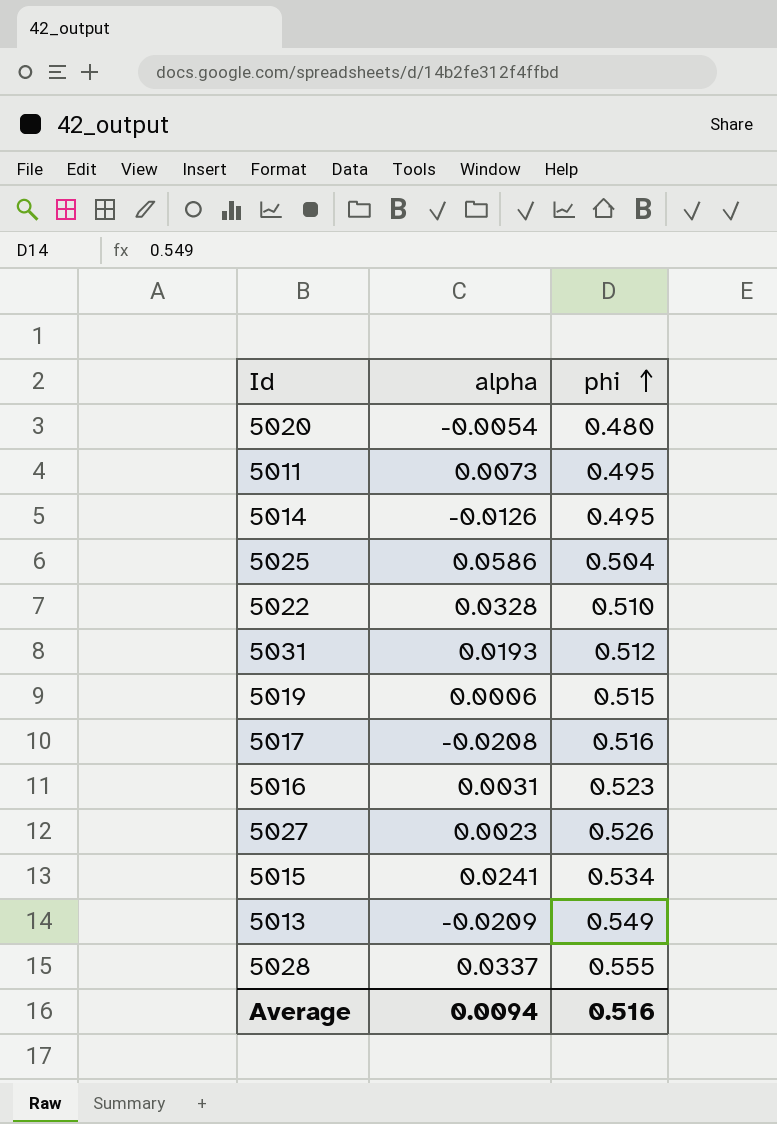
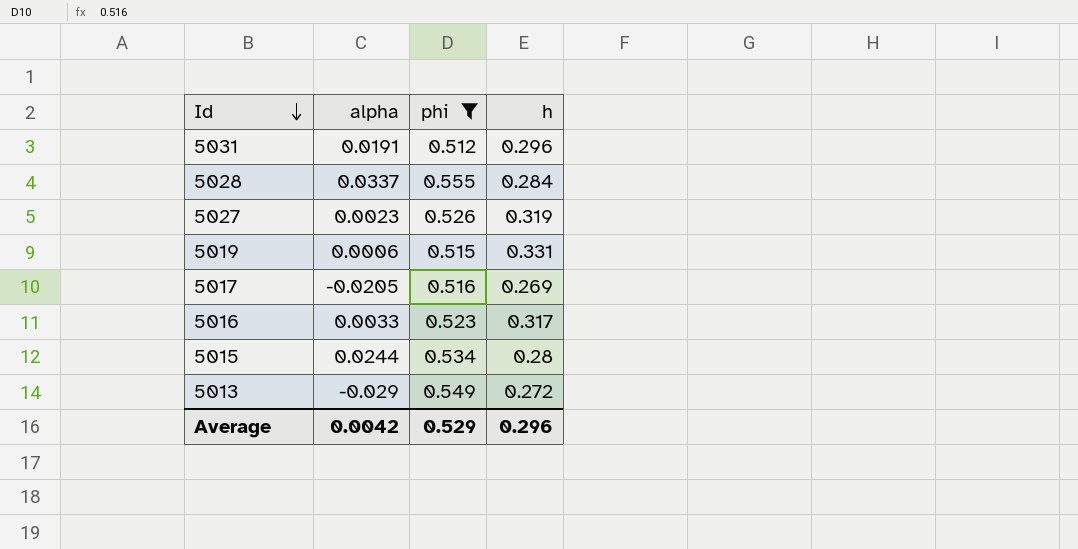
filter: none -> phi >= 0.512
row order: phi ascending -> Id descending
column h | position: none -> 4
5031 | alpha: 0.0193 -> 0.0191
5017 | alpha: -0.0208 -> -0.0205
5016 | alpha: 0.0031 -> 0.0033
5015 | alpha: 0.0241 -> 0.0244
5013 | alpha: -0.0209 -> -0.029
Average | alpha: 0.0094 -> 0.0042
Average | phi: 0.516 -> 0.529

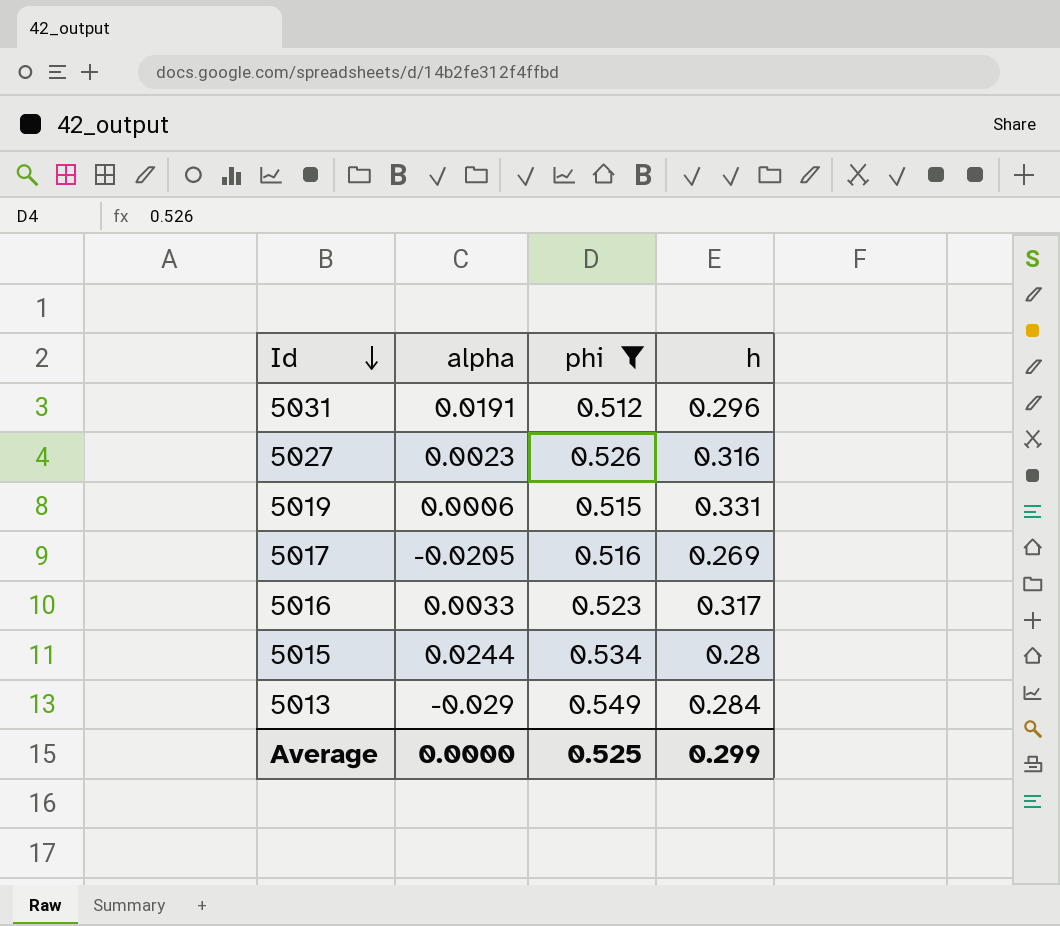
row 5028: 0.0337 | 0.555 | 0.284 -> none
5027 | h: 0.319 -> 0.316
5013 | h: 0.272 -> 0.284
Average | alpha: 0.0042 -> 0.0000
Average | phi: 0.529 -> 0.525
Average | h: 0.296 -> 0.299

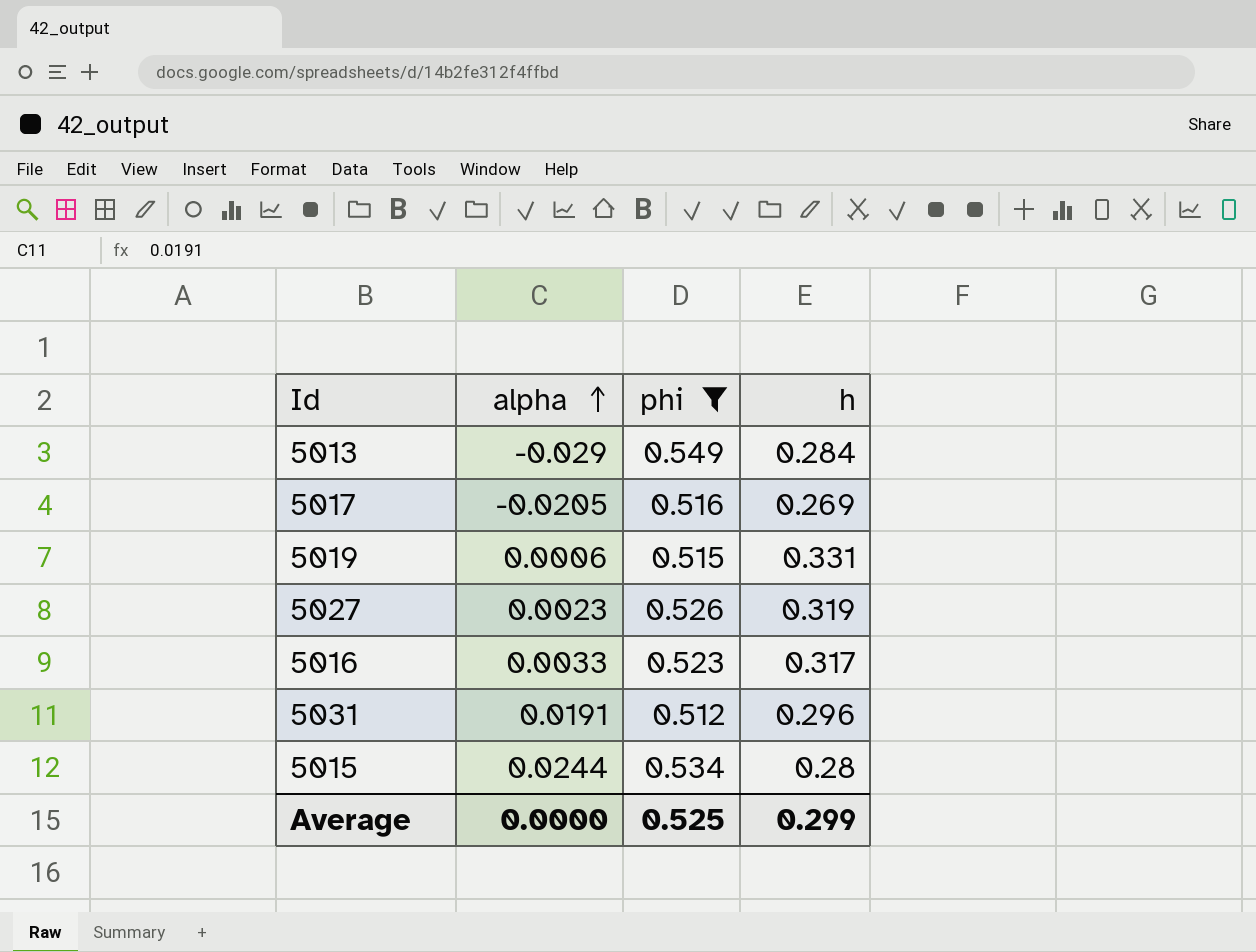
row order: Id descending -> alpha ascending
5027 | h: 0.316 -> 0.319

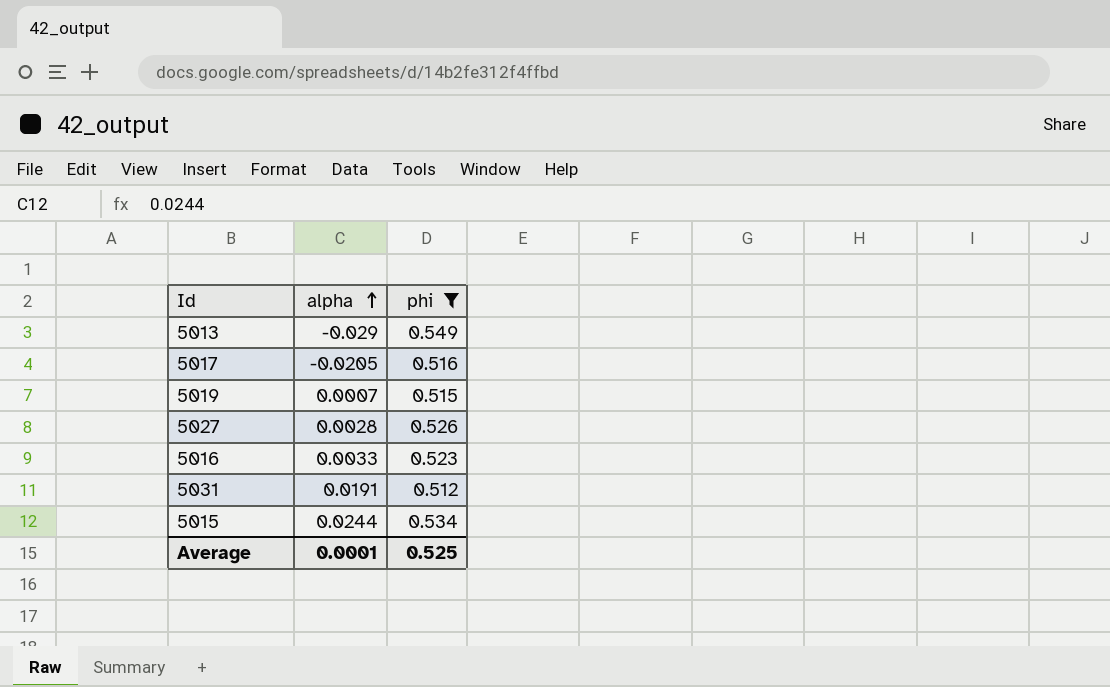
column h | position: 4 -> none
5019 | alpha: 0.0006 -> 0.0007
5027 | alpha: 0.0023 -> 0.0028
Average | alpha: 0.0000 -> 0.0001

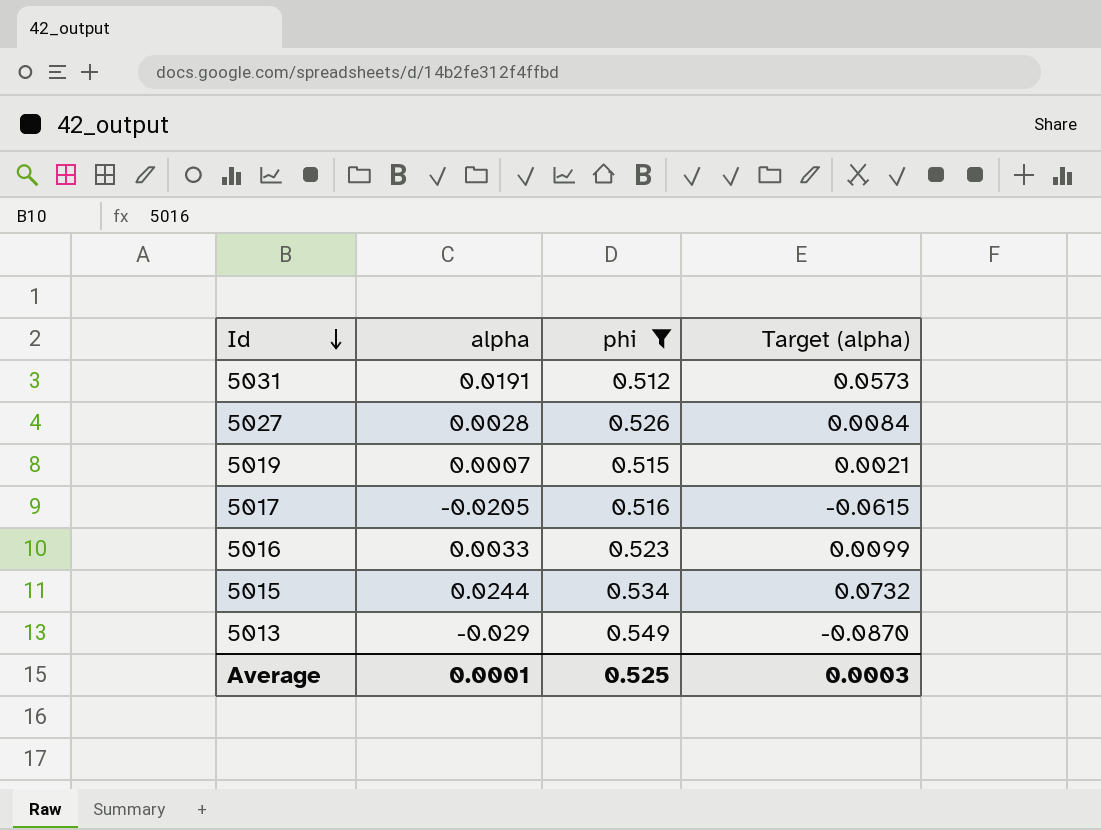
row order: alpha ascending -> Id descending
column Target (alpha) | formula: none -> [alpha] * 3

